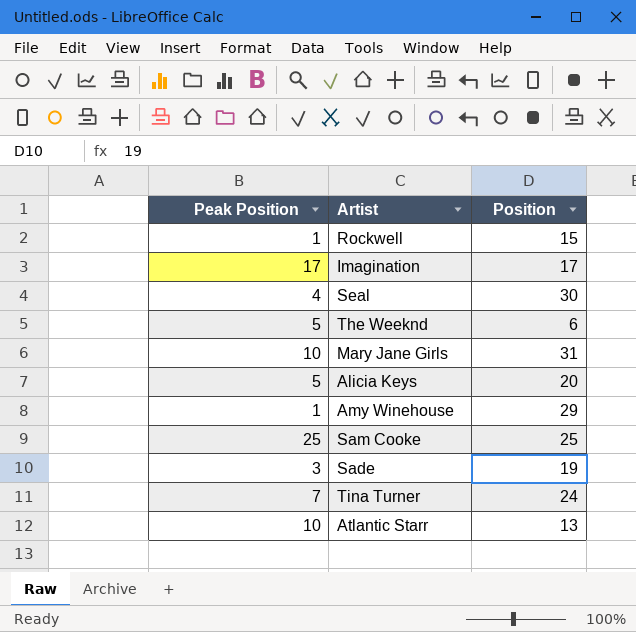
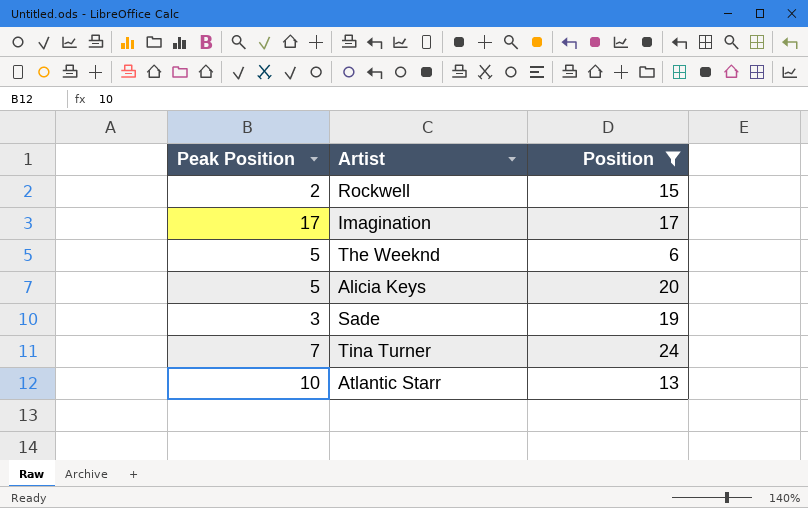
filter: none -> Position <= 24
Rockwell | Peak Position: 1 -> 2

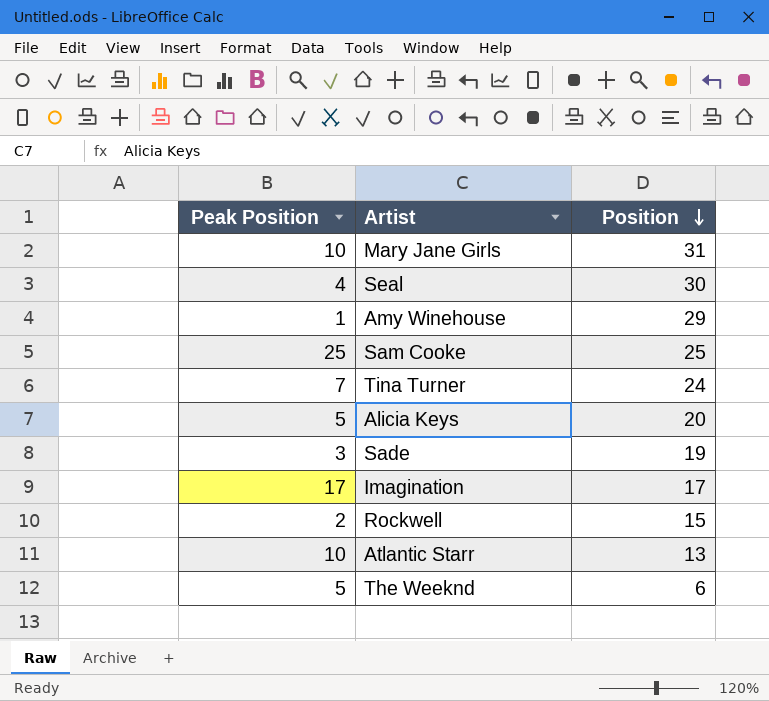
filter: Position <= 24 -> none
row order: none -> Position descending

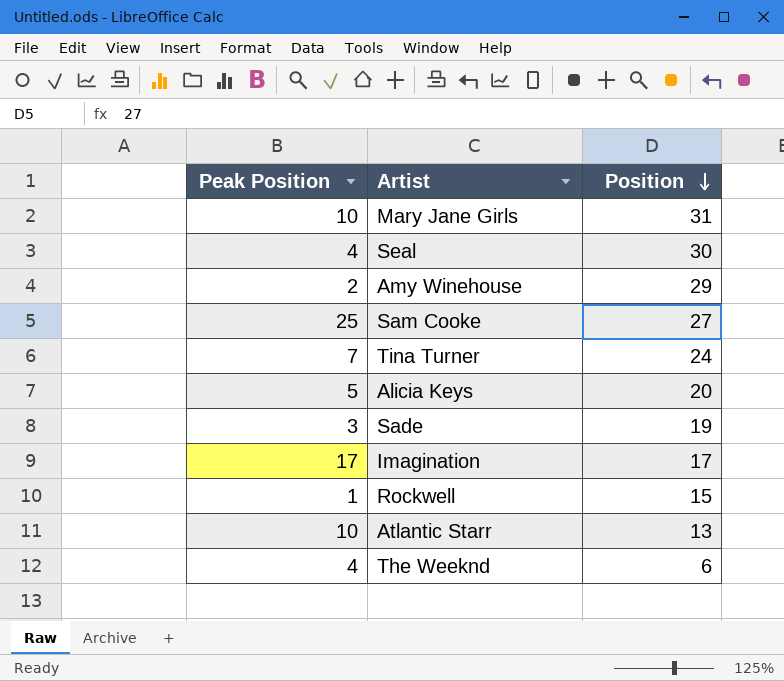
Amy Winehouse | Peak Position: 1 -> 2
Sam Cooke | Position: 25 -> 27
Rockwell | Peak Position: 2 -> 1
The Weeknd | Peak Position: 5 -> 4

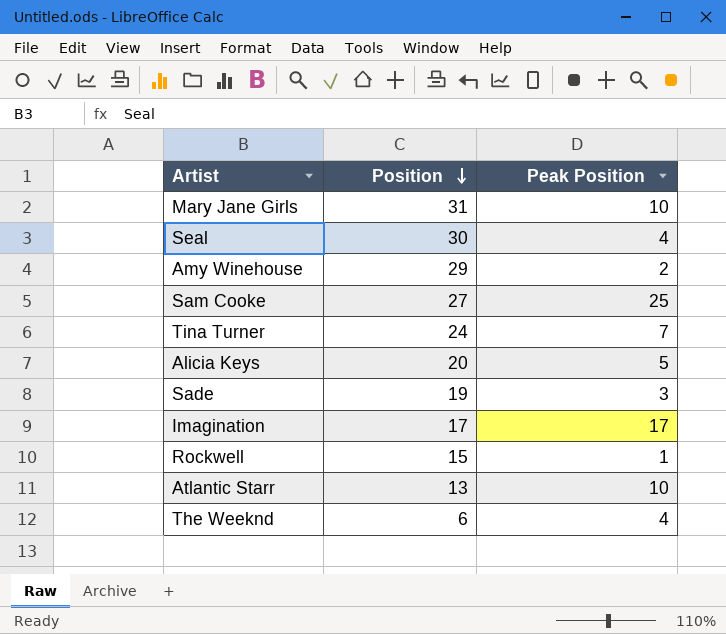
column Peak Position | position: 1 -> 3

